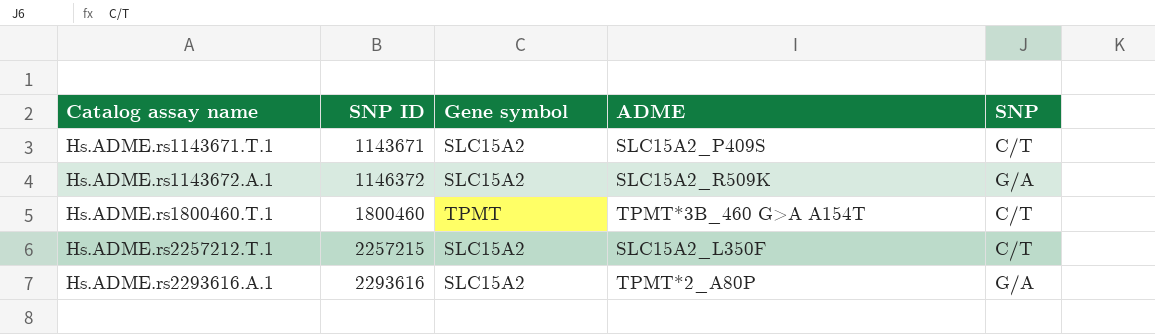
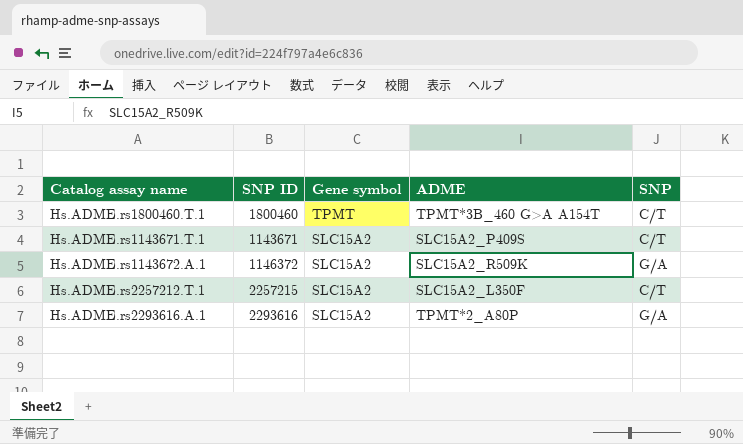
row order: Catalog assay name ascending -> Gene symbol descending

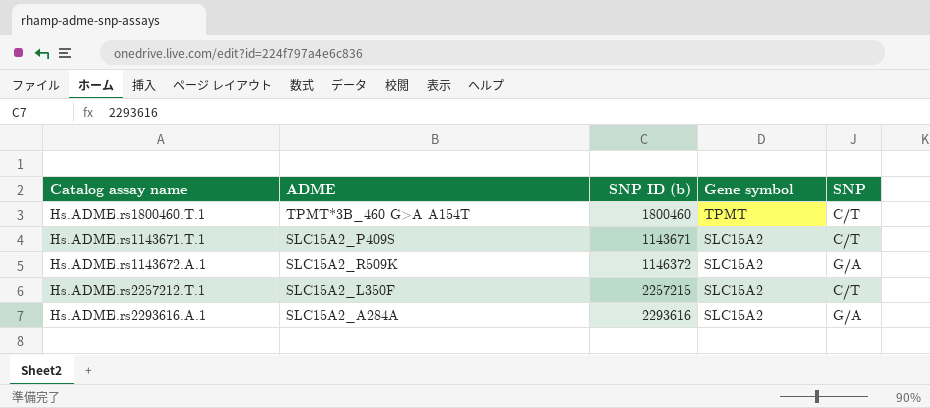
column ADME | position: 4 -> 2
column name: SNP ID -> SNP ID (b)
Hs.ADME.rs2293616.A.1 | ADME: TPMT*2_A80P -> SLC15A2_A284A

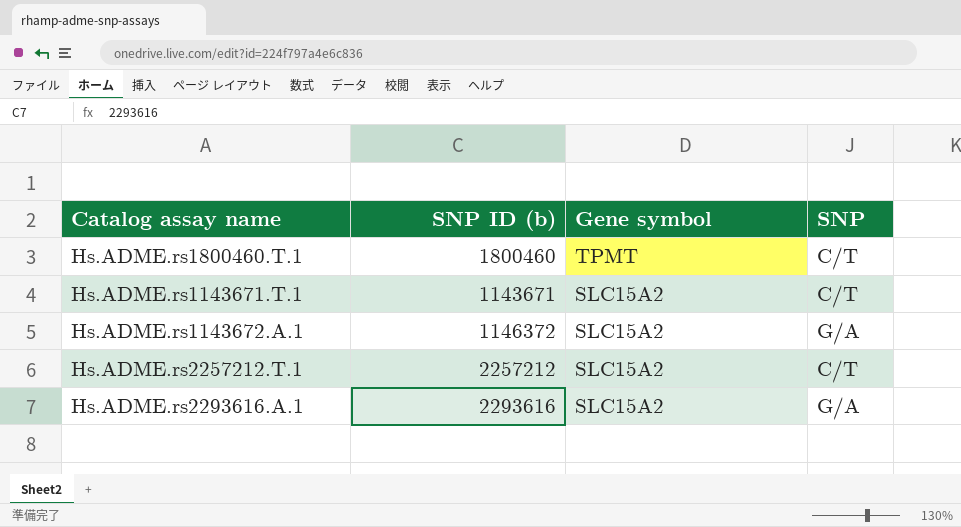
column ADME | position: 2 -> none
Hs.ADME.rs2257212.T.1 | SNP ID (b): 2257215 -> 2257212

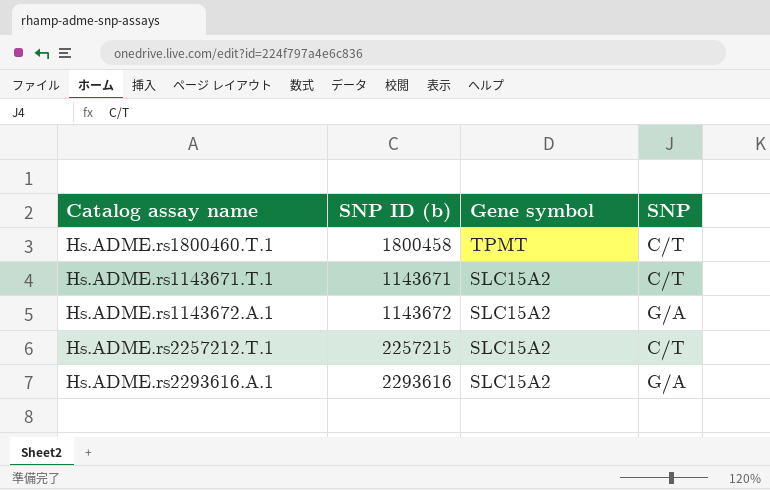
Hs.ADME.rs1800460.T.1 | SNP ID (b): 1800460 -> 1800458
Hs.ADME.rs1143672.A.1 | SNP ID (b): 1146372 -> 1143672
Hs.ADME.rs2257212.T.1 | SNP ID (b): 2257212 -> 2257215

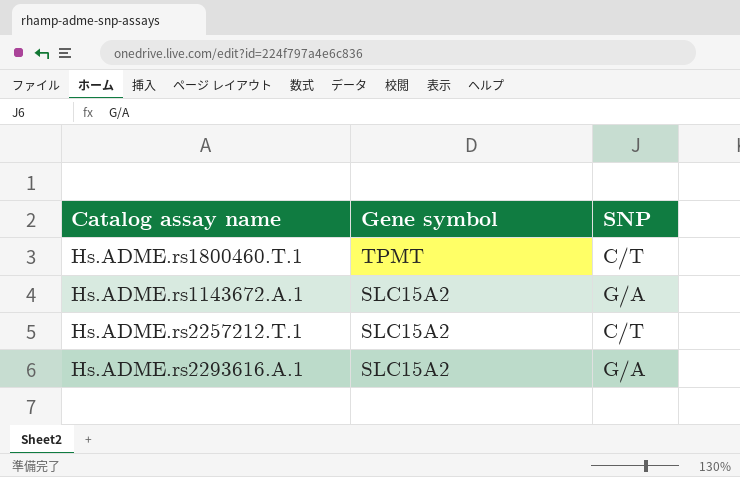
column SNP ID (b) | position: 2 -> none
row Hs.ADME.rs1143671.T.1: 1143671 | SLC15A2 | C/T -> none

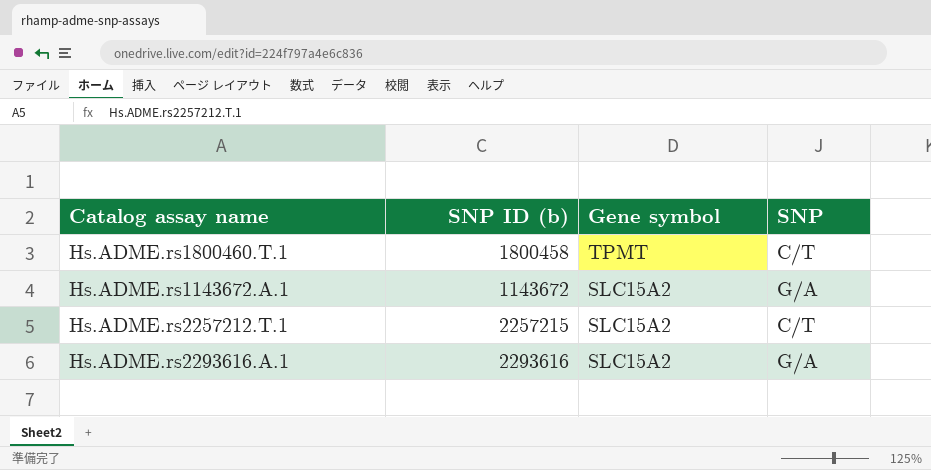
column SNP ID (b) | position: none -> 2

